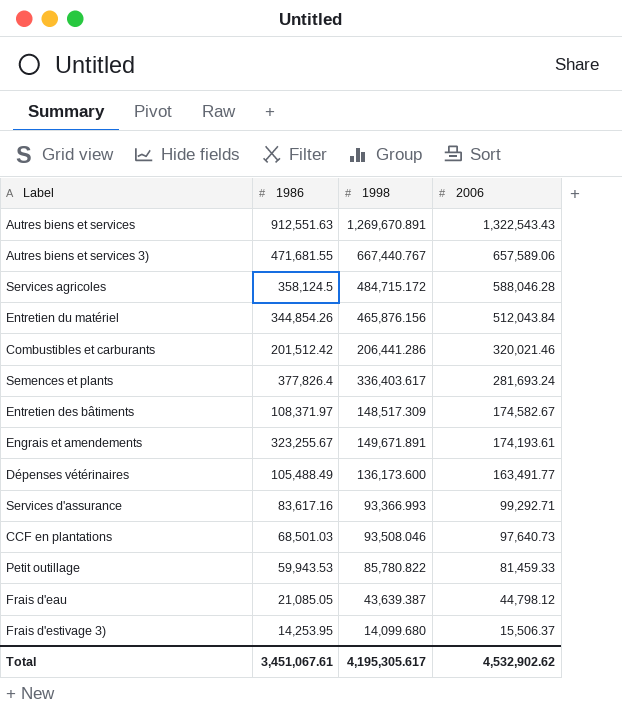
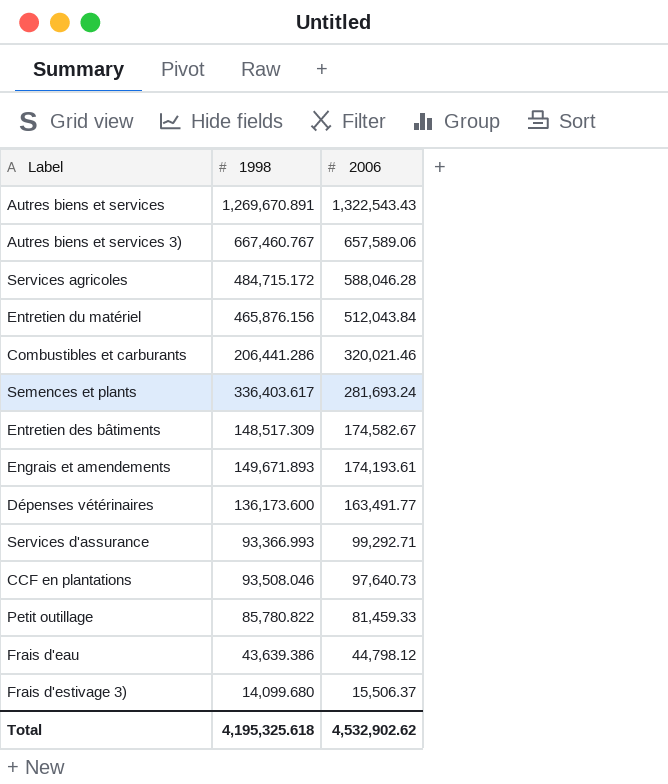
column 1986 | position: 2 -> none
Autres biens et services 3) | 1998: 667,440.767 -> 667,460.767
Engrais et amendements | 1998: 149,671.891 -> 149,671.893
Frais d'eau | 1998: 43,639.387 -> 43,639.386
Total | 1998: 4,195,305.617 -> 4,195,325.618

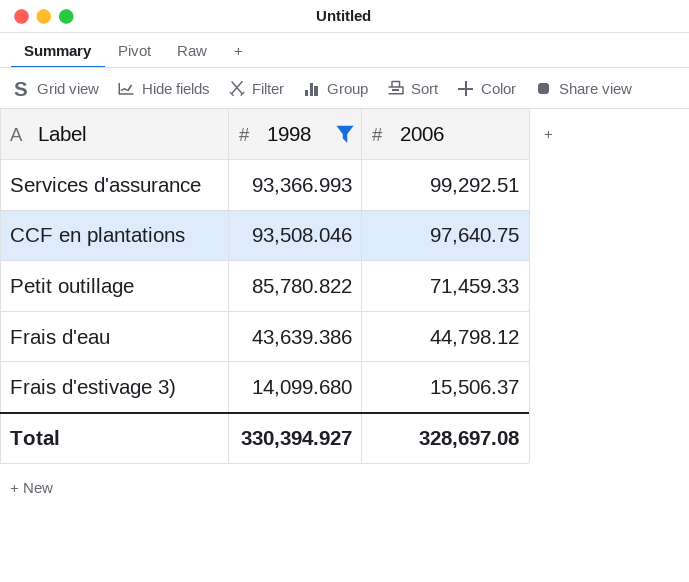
filter: none -> 1998 <= 93,508.046
Services d'assurance | 2006: 99,292.71 -> 99,292.51
CCF en plantations | 2006: 97,640.73 -> 97,640.75
Petit outillage | 2006: 81,459.33 -> 71,459.33
Total | 1998: 4,195,325.618 -> 330,394.927
Total | 2006: 4,532,902.62 -> 328,697.08

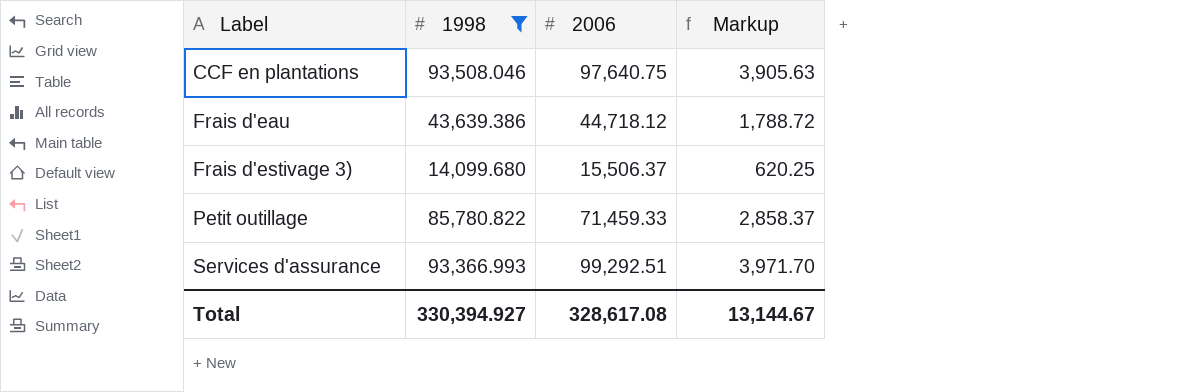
row order: 2006 descending -> Label ascending
column Markup | formula: none -> [2006] * 0.04
Frais d'eau | 2006: 44,798.12 -> 44,718.12
Total | 2006: 328,697.08 -> 328,617.08

